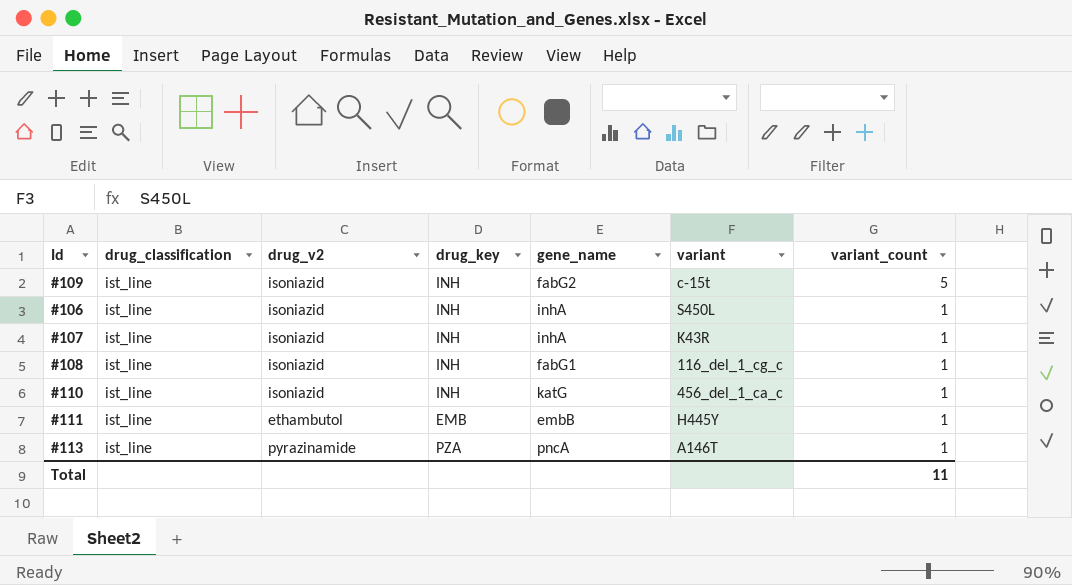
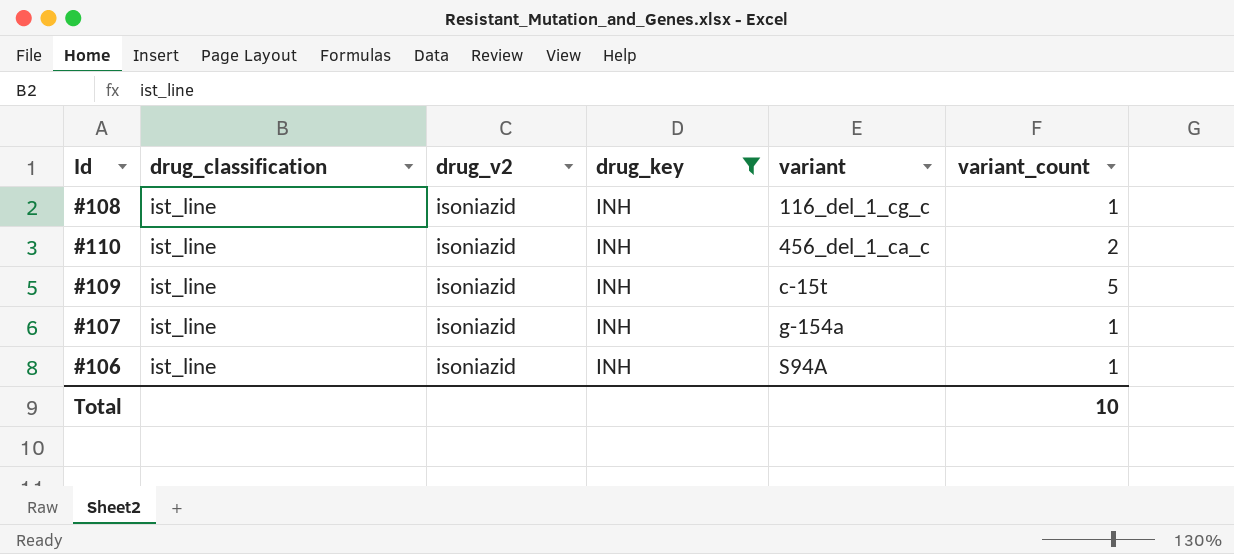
filter: none -> drug_key = INH
row order: variant_count descending -> variant ascending
column gene_name | position: 5 -> none
#110 | variant_count: 1 -> 2
#107 | variant: K43R -> g-154a
#106 | variant: S450L -> S94A
Total | variant_count: 11 -> 10

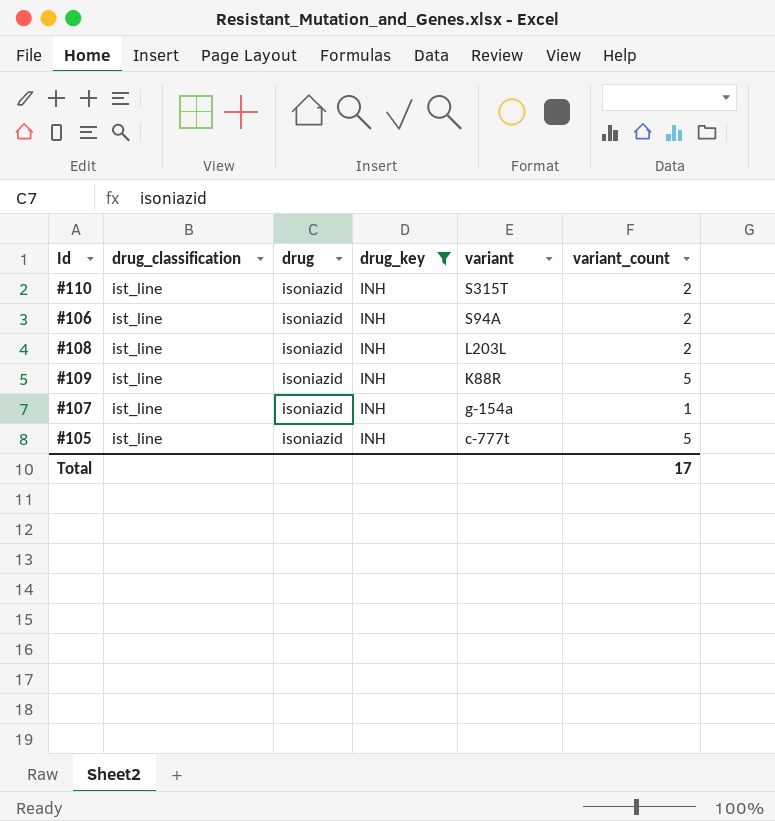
row order: variant ascending -> variant descending
column name: drug_v2 -> drug
#110 | variant: 456_del_1_ca_c -> S315T
#106 | variant_count: 1 -> 2
#108 | variant: 116_del_1_cg_c -> L203L
#108 | variant_count: 1 -> 2
#109 | variant: c-15t -> K88R
row #105: none -> ist_line | isoniazid | INH | c-777t | 5
Total | variant_count: 10 -> 17

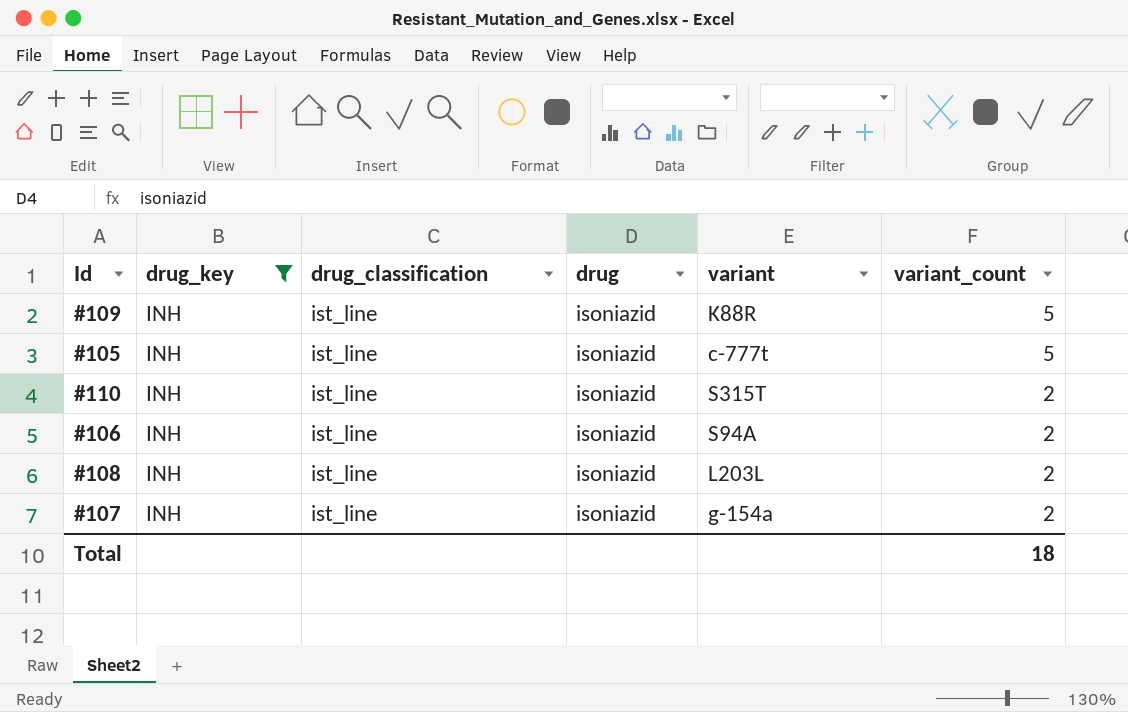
row order: variant descending -> variant_count descending
column drug_key | position: 4 -> 2
#107 | variant_count: 1 -> 2
Total | variant_count: 17 -> 18

